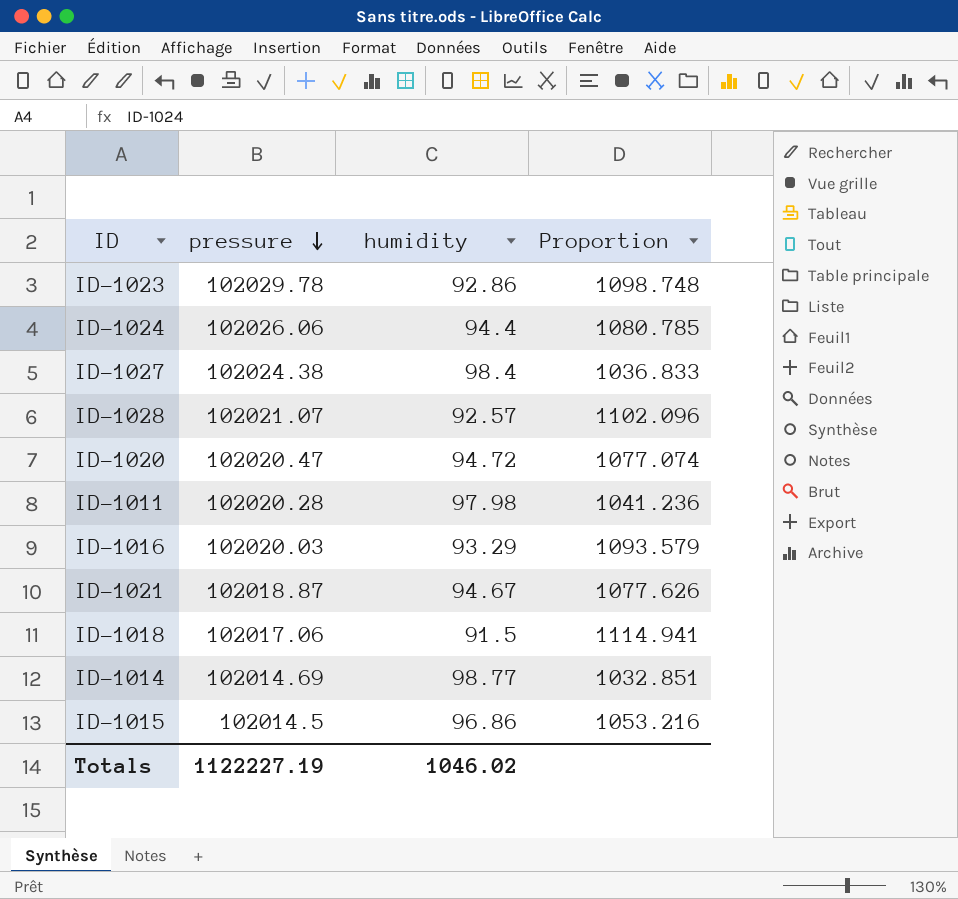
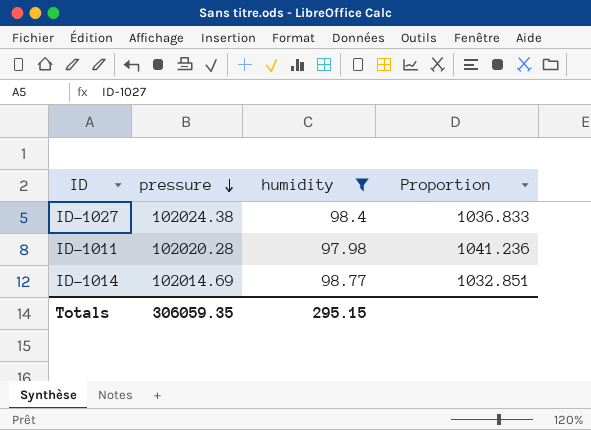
filter: none -> humidity >= 97.98
Totals | pressure: 1122227.19 -> 306059.35
Totals | humidity: 1046.02 -> 295.15

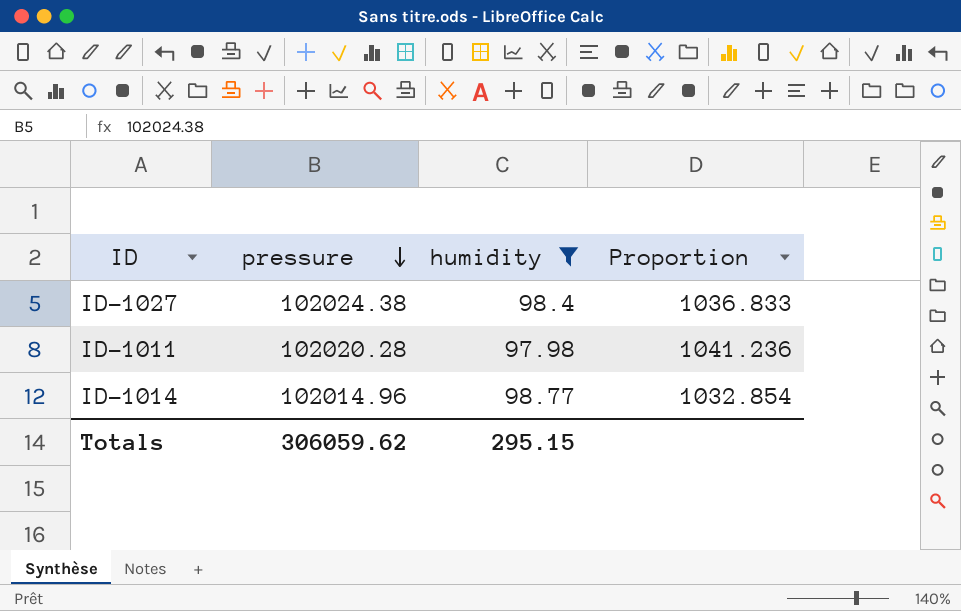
ID-1014 | pressure: 102014.69 -> 102014.96
ID-1014 | Proportion: 1032.851 -> 1032.854
Totals | pressure: 306059.35 -> 306059.62

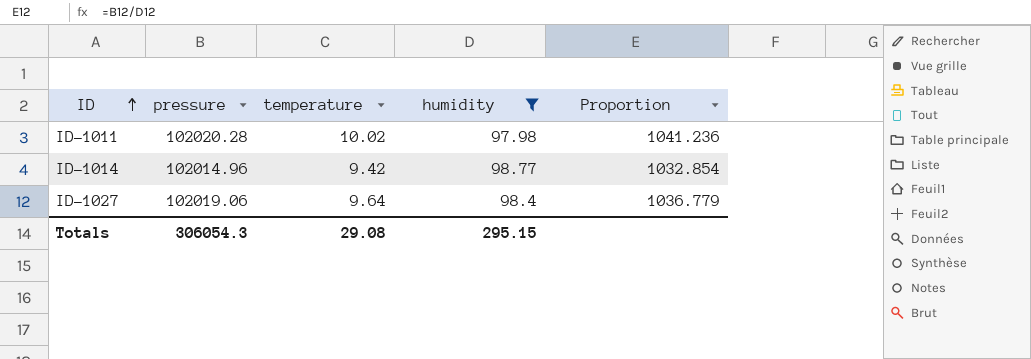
row order: pressure descending -> ID ascending
column temperature | position: none -> 3
ID-1027 | pressure: 102024.38 -> 102019.06
ID-1027 | Proportion: 1036.833 -> 1036.779
Totals | pressure: 306059.62 -> 306054.3

